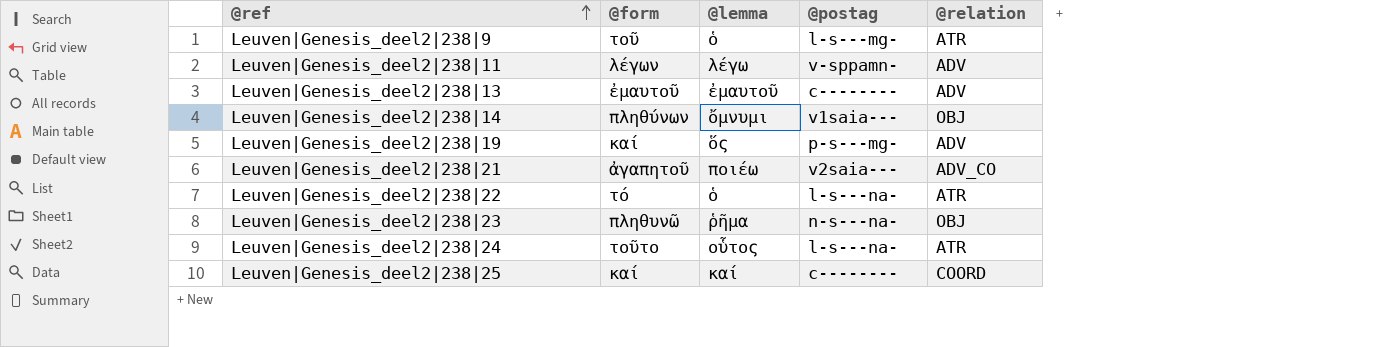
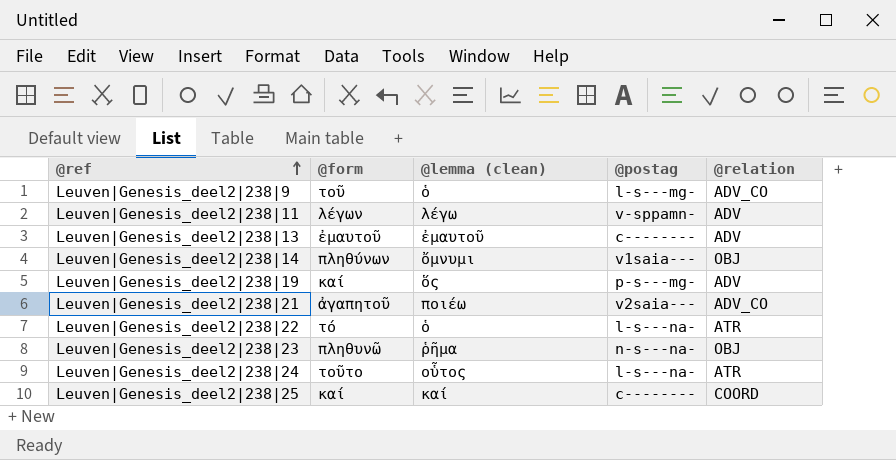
column name: @lemma -> @lemma (clean)
Leuven|Genesis_deel2|238|9 | @relation: ATR -> ADV_CO

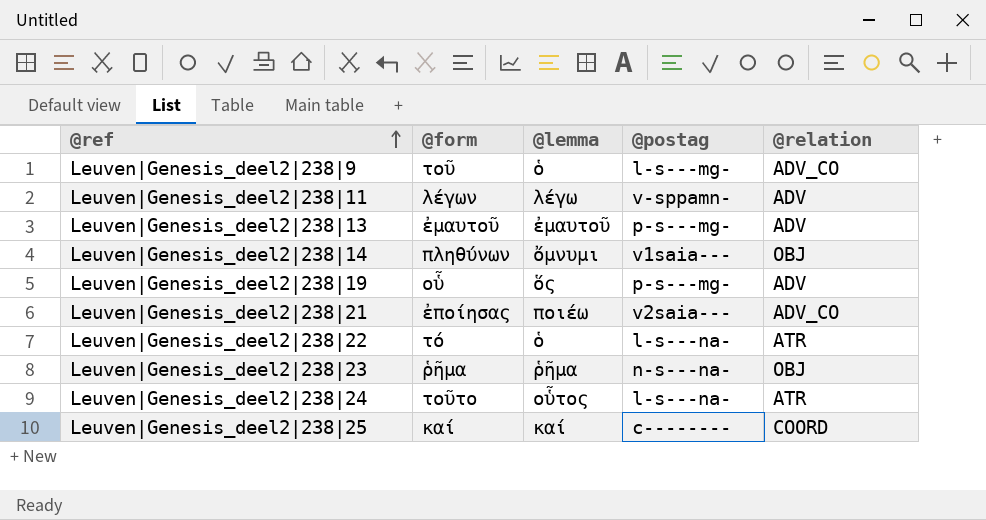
column name: @lemma (clean) -> @lemma
Leuven|Genesis_deel2|238|13 | @postag: c-------- -> p-s---mg-
Leuven|Genesis_deel2|238|19 | @form: καί -> οὗ
Leuven|Genesis_deel2|238|21 | @form: ἀγαπητοῦ -> ἐποίησας
Leuven|Genesis_deel2|238|23 | @form: πληθυνῶ -> ῥῆμα

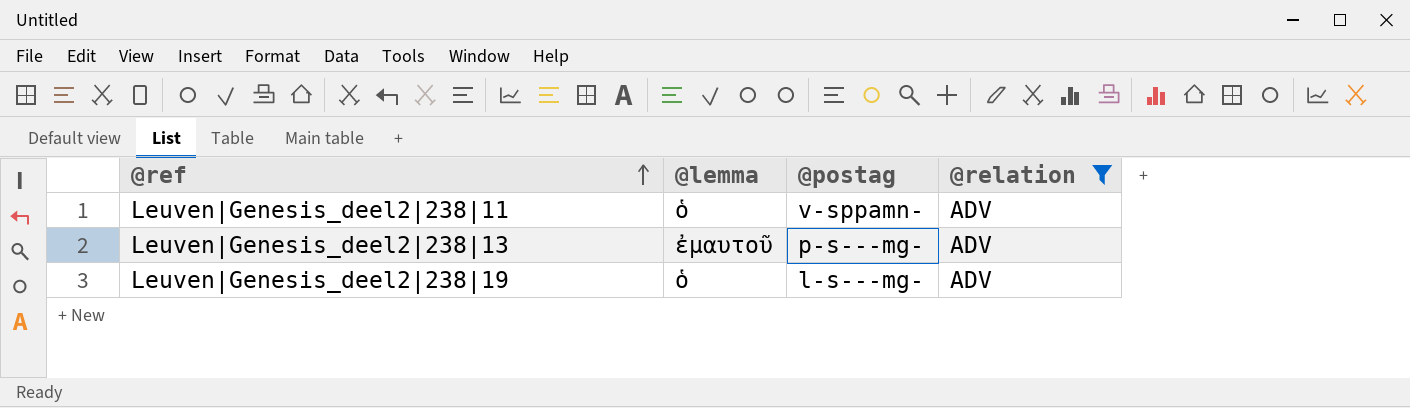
filter: none -> @relation = ADV
column @form | position: 2 -> none
Leuven|Genesis_deel2|238|11 | @lemma: λέγω -> ὁ
Leuven|Genesis_deel2|238|19 | @lemma: ὅς -> ὁ
Leuven|Genesis_deel2|238|19 | @postag: p-s---mg- -> l-s---mg-

